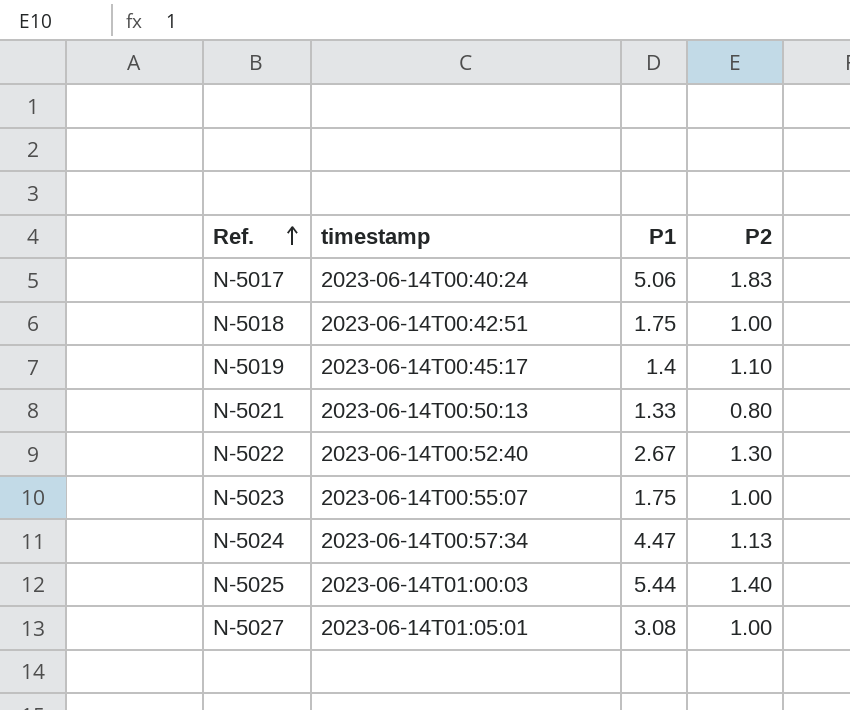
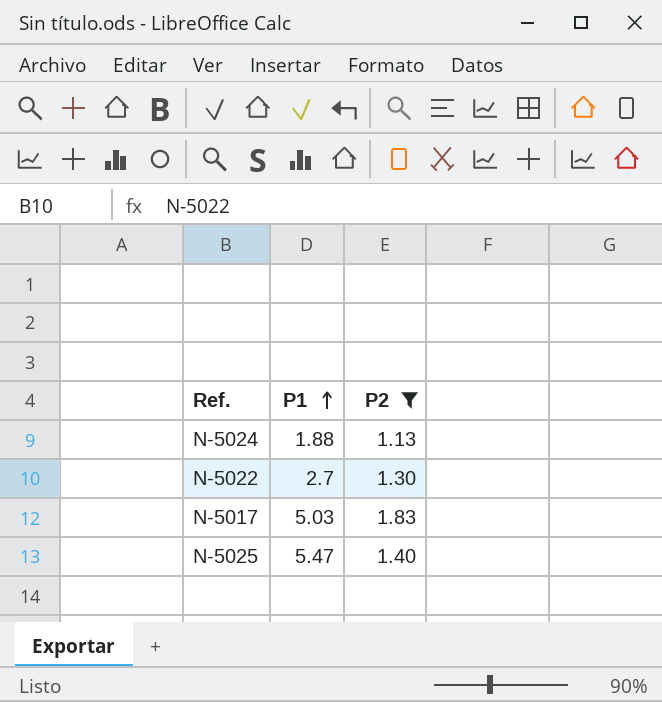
filter: none -> P2 >= 1.13
row order: Ref. ascending -> P1 ascending
column timestamp | position: 2 -> none
N-5024 | P1: 4.47 -> 1.88
N-5022 | P1: 2.67 -> 2.7
N-5017 | P1: 5.06 -> 5.03
N-5025 | P1: 5.44 -> 5.47

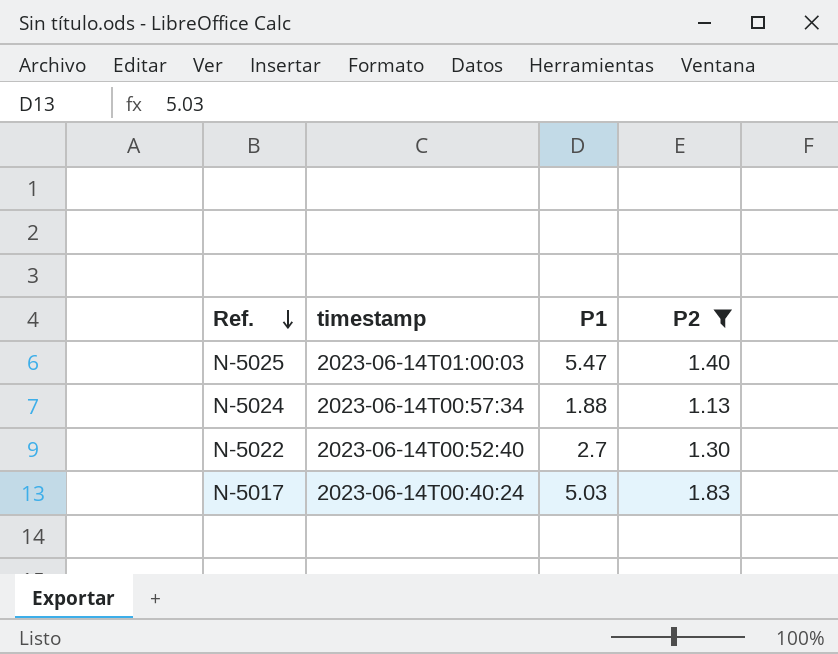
row order: P1 ascending -> Ref. descending
column timestamp | position: none -> 2

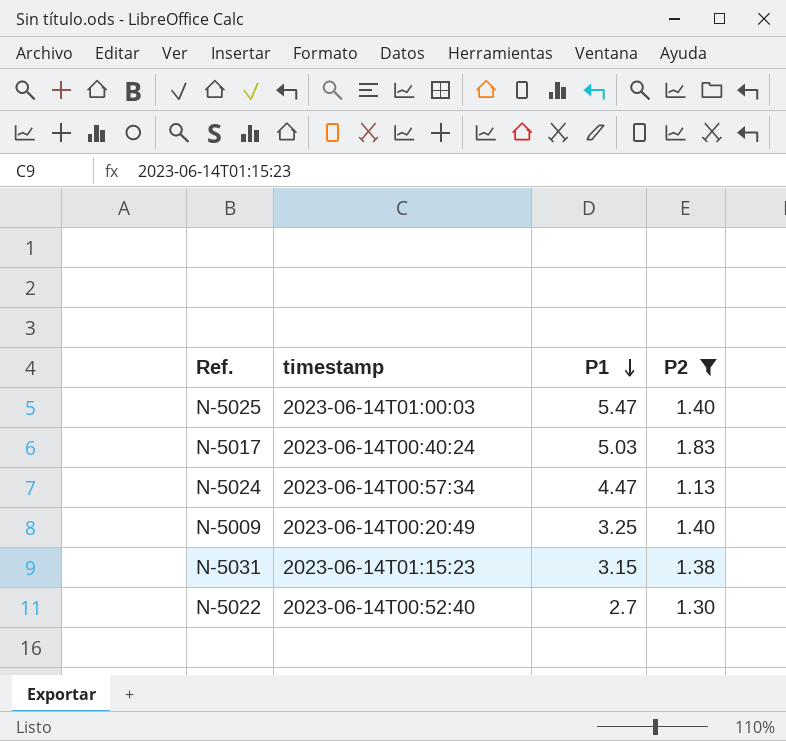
row order: Ref. descending -> P1 descending
N-5024 | P1: 1.88 -> 4.47
row N-5009: none -> 2023-06-14T00:20:49 | 3.25 | 1.40
row N-5031: none -> 2023-06-14T01:15:23 | 3.15 | 1.38

